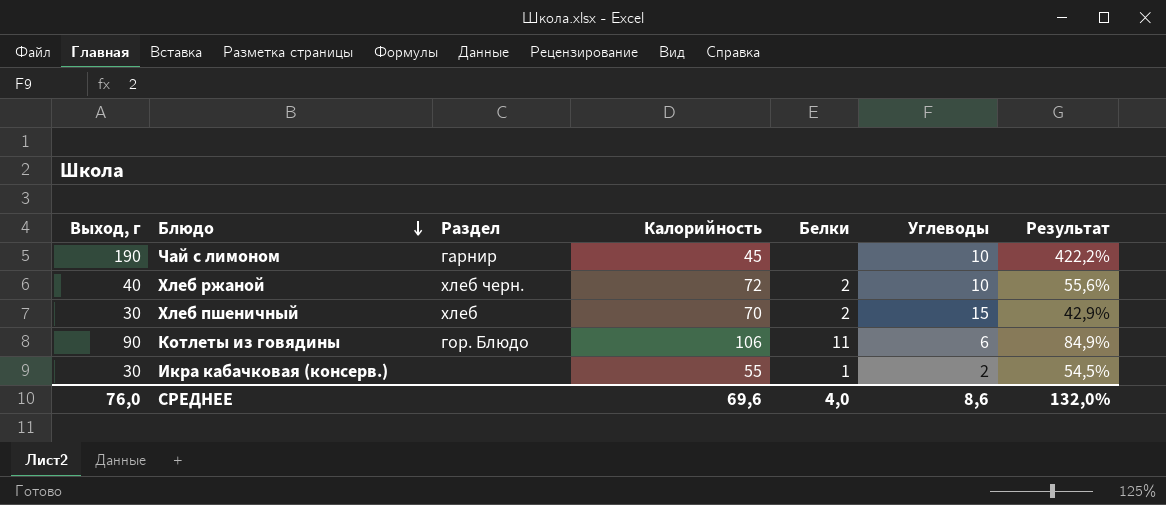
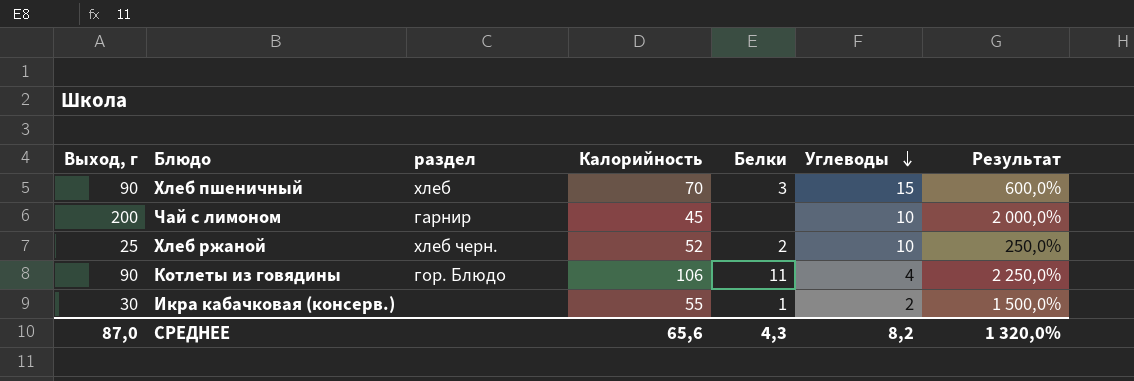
row order: Блюдо descending -> Углеводы descending
column name: Раздел -> раздел
column Результат | formula: [Выход, г] / [Калорийность] -> [Выход, г] / [Углеводы]
Хлеб пшеничный | Выход, г: 30 -> 90
Хлеб пшеничный | Белки: 2 -> 3
Чай с лимоном | Выход, г: 190 -> 200
Хлеб ржаной | Выход, г: 40 -> 25
Хлеб ржаной | Калорийность: 72 -> 52
Котлеты из говядины | Углеводы: 6 -> 4
СРЕДНЕЕ | Выход, г: 76,0 -> 87,0
СРЕДНЕЕ | Калорийность: 69,6 -> 65,6
СРЕДНЕЕ | Белки: 4,0 -> 4,3
СРЕДНЕЕ | Углеводы: 8,6 -> 8,2
СРЕДНЕЕ | Результат: 132,0% -> 1 320,0%

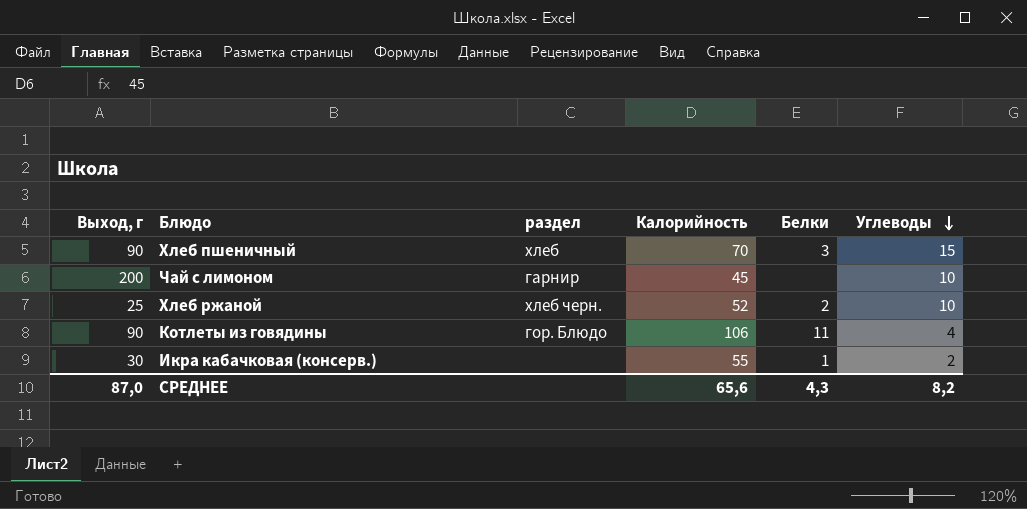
column Результат | formula: [Выход, г] / [Углеводы] -> none

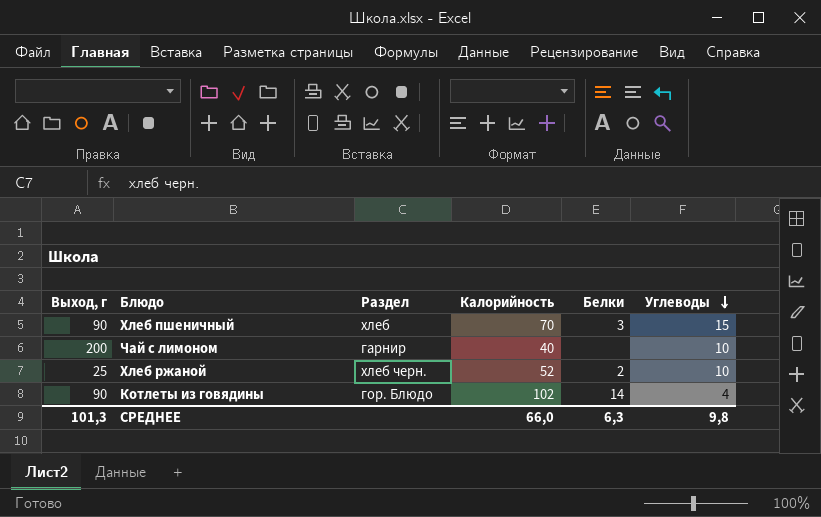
column name: раздел -> Раздел
row Икра кабачковая (консерв.): 30 | none | 55 | 1 | 2 -> none
Чай с лимоном | Калорийность: 45 -> 40
Котлеты из говядины | Калорийность: 106 -> 102
Котлеты из говядины | Белки: 11 -> 14
СРЕДНЕЕ | Выход, г: 87,0 -> 101,3
СРЕДНЕЕ | Калорийность: 65,6 -> 66,0
СРЕДНЕЕ | Белки: 4,3 -> 6,3
СРЕДНЕЕ | Углеводы: 8,2 -> 9,8

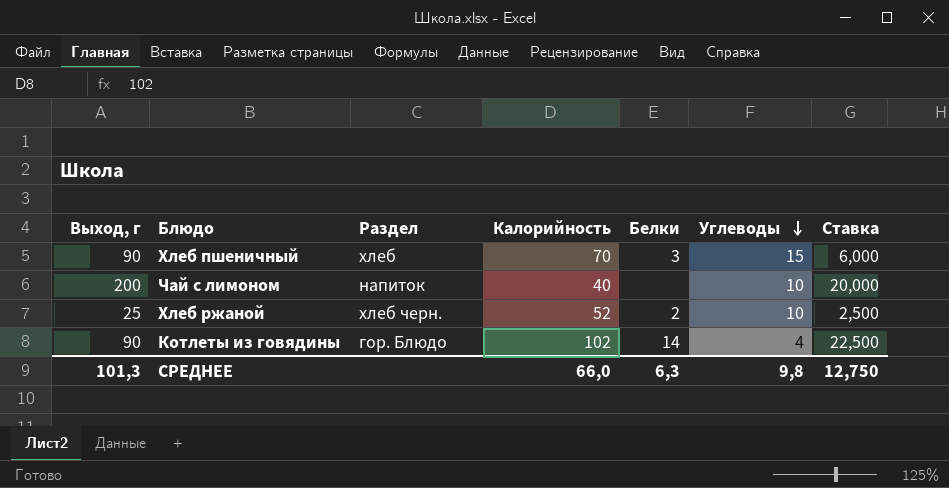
column Ставка | formula: none -> [Выход, г] / [Углеводы]
Чай с лимоном | Раздел: гарнир -> напиток

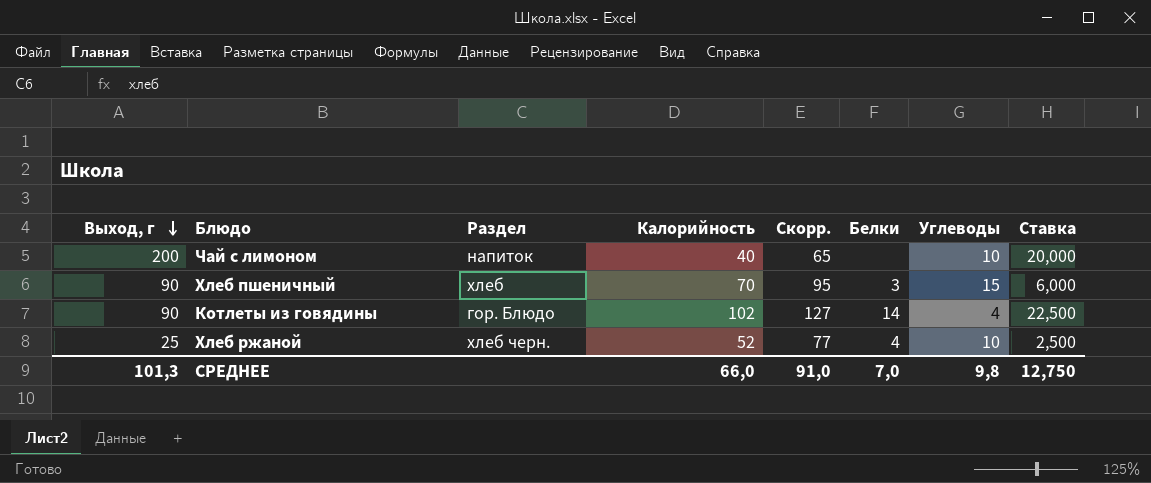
row order: Углеводы descending -> Выход, г descending
column Скорр. | formula: none -> [Калорийность] + 25
Хлеб ржаной | Белки: 2 -> 4
СРЕДНЕЕ | Белки: 6,3 -> 7,0

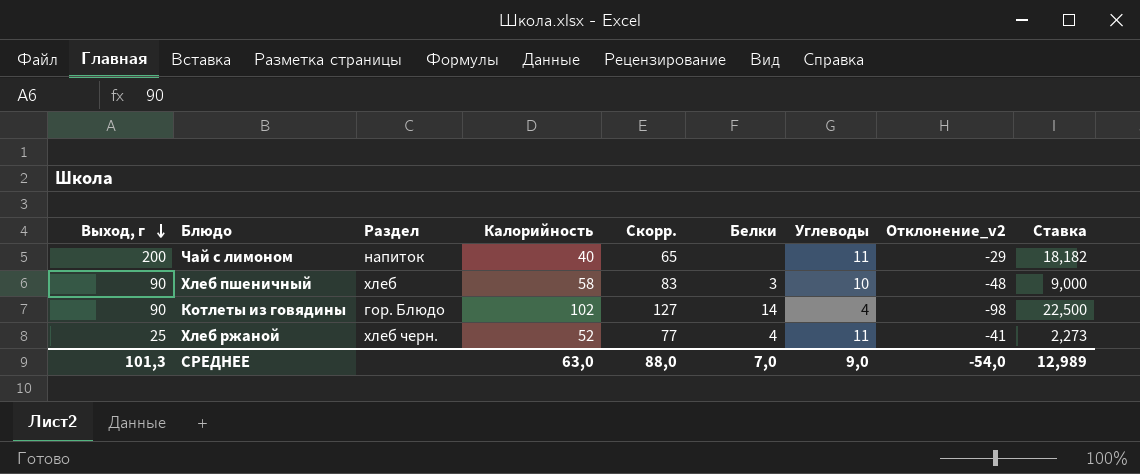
column Отклонение_v2 | formula: none -> [Углеводы] - [Калорийность]
Чай с лимоном | Углеводы: 10 -> 11
Чай с лимоном | Ставка: 20,000 -> 18,182
Хлеб пшеничный | Калорийность: 70 -> 58
Хлеб пшеничный | Скорр.: 95 -> 83
Хлеб пшеничный | Углеводы: 15 -> 10
Хлеб пшеничный | Ставка: 6,000 -> 9,000
Хлеб ржаной | Углеводы: 10 -> 11
Хлеб ржаной | Ставка: 2,500 -> 2,273
СРЕДНЕЕ | Калорийность: 66,0 -> 63,0
СРЕДНЕЕ | Скорр.: 91,0 -> 88,0
СРЕДНЕЕ | Углеводы: 9,8 -> 9,0
СРЕДНЕЕ | Ставка: 12,750 -> 12,989

